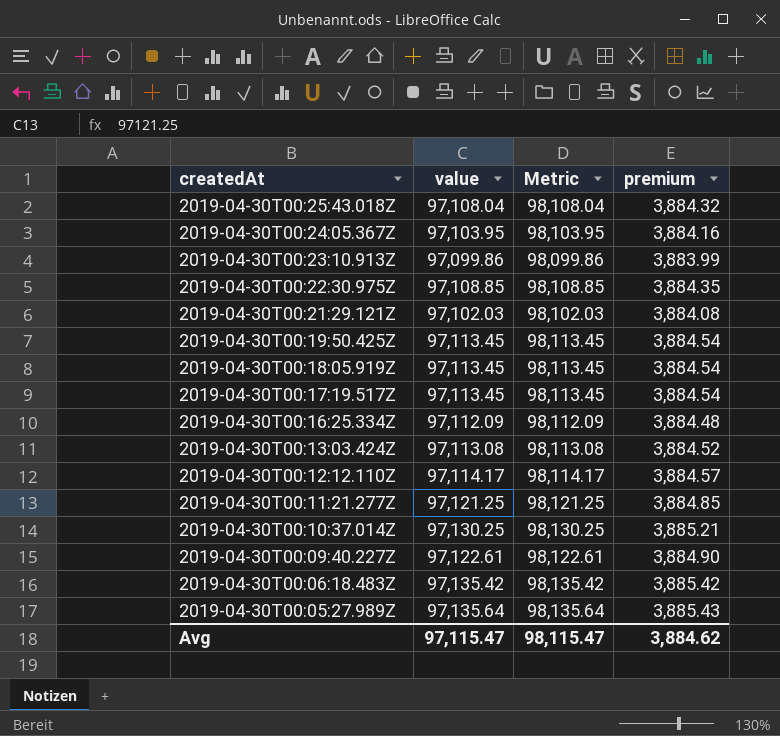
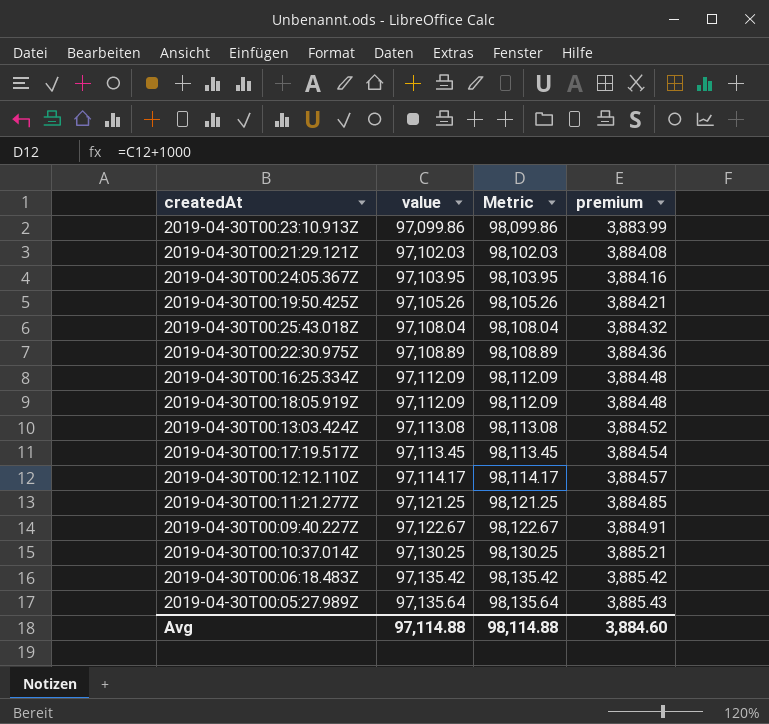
row order: createdAt descending -> value ascending
2019-04-30T00:19:50.425Z | value: 97,113.45 -> 97,105.26
2019-04-30T00:19:50.425Z | Metric: 98,113.45 -> 98,105.26
2019-04-30T00:19:50.425Z | premium: 3,884.54 -> 3,884.21
2019-04-30T00:22:30.975Z | value: 97,108.85 -> 97,108.89
2019-04-30T00:22:30.975Z | Metric: 98,108.85 -> 98,108.89
2019-04-30T00:22:30.975Z | premium: 3,884.35 -> 3,884.36
2019-04-30T00:18:05.919Z | value: 97,113.45 -> 97,112.09
2019-04-30T00:18:05.919Z | Metric: 98,113.45 -> 98,112.09
2019-04-30T00:18:05.919Z | premium: 3,884.54 -> 3,884.48
2019-04-30T00:09:40.227Z | value: 97,122.61 -> 97,122.67
2019-04-30T00:09:40.227Z | Metric: 98,122.61 -> 98,122.67
2019-04-30T00:09:40.227Z | premium: 3,884.90 -> 3,884.91
Avg | value: 97,115.47 -> 97,114.88
Avg | Metric: 98,115.47 -> 98,114.88
Avg | premium: 3,884.62 -> 3,884.60

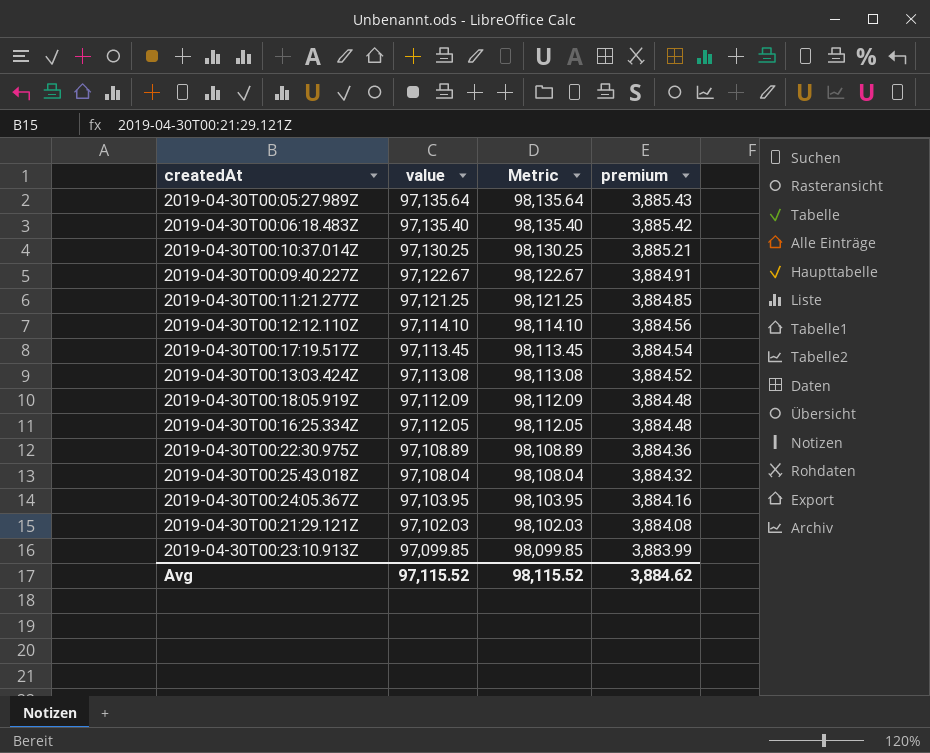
row order: value ascending -> value descending
row 2019-04-30T00:19:50.425Z: 97,105.26 | 98,105.26 | 3,884.21 -> none
2019-04-30T00:06:18.483Z | value: 97,135.42 -> 97,135.40
2019-04-30T00:06:18.483Z | Metric: 98,135.42 -> 98,135.40
2019-04-30T00:12:12.110Z | value: 97,114.17 -> 97,114.10
2019-04-30T00:12:12.110Z | Metric: 98,114.17 -> 98,114.10
2019-04-30T00:12:12.110Z | premium: 3,884.57 -> 3,884.56
2019-04-30T00:16:25.334Z | value: 97,112.09 -> 97,112.05
2019-04-30T00:16:25.334Z | Metric: 98,112.09 -> 98,112.05
2019-04-30T00:23:10.913Z | value: 97,099.86 -> 97,099.85
2019-04-30T00:23:10.913Z | Metric: 98,099.86 -> 98,099.85
Avg | value: 97,114.88 -> 97,115.52
Avg | Metric: 98,114.88 -> 98,115.52
Avg | premium: 3,884.60 -> 3,884.62

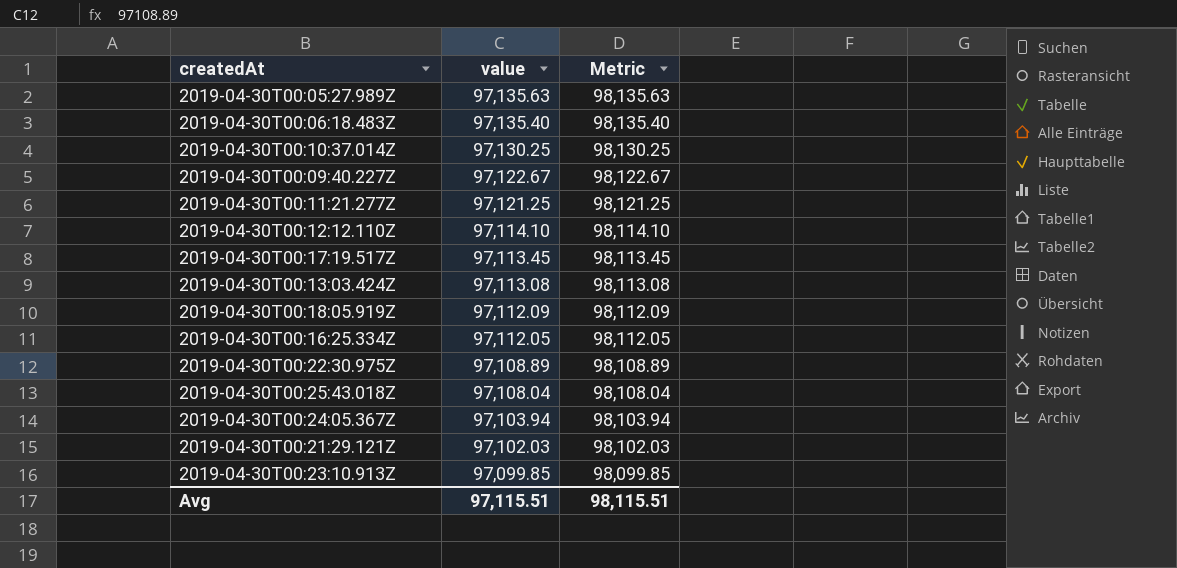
column premium | formula: [value] * 0.04 -> none
2019-04-30T00:05:27.989Z | value: 97,135.64 -> 97,135.63
2019-04-30T00:05:27.989Z | Metric: 98,135.64 -> 98,135.63
2019-04-30T00:24:05.367Z | value: 97,103.95 -> 97,103.94
2019-04-30T00:24:05.367Z | Metric: 98,103.95 -> 98,103.94
Avg | value: 97,115.52 -> 97,115.51
Avg | Metric: 98,115.52 -> 98,115.51

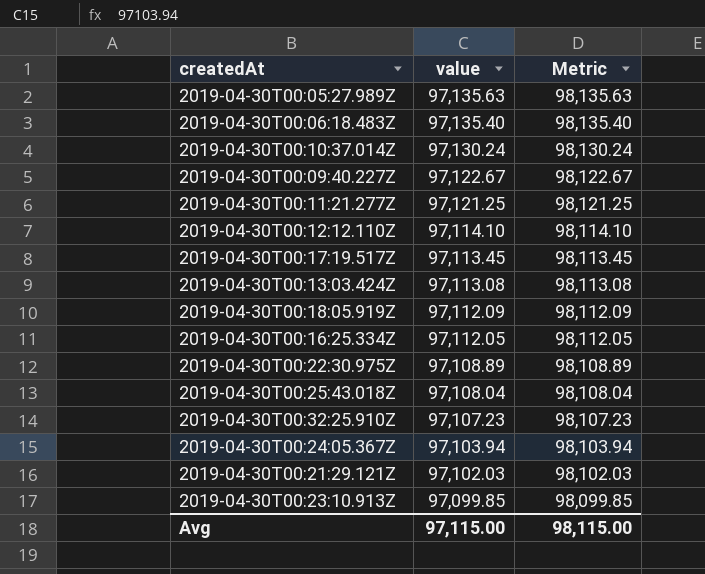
2019-04-30T00:10:37.014Z | value: 97,130.25 -> 97,130.24
2019-04-30T00:10:37.014Z | Metric: 98,130.25 -> 98,130.24
row 2019-04-30T00:32:25.910Z: none -> 97,107.23 | 98,107.23
Avg | value: 97,115.51 -> 97,115.00
Avg | Metric: 98,115.51 -> 98,115.00

